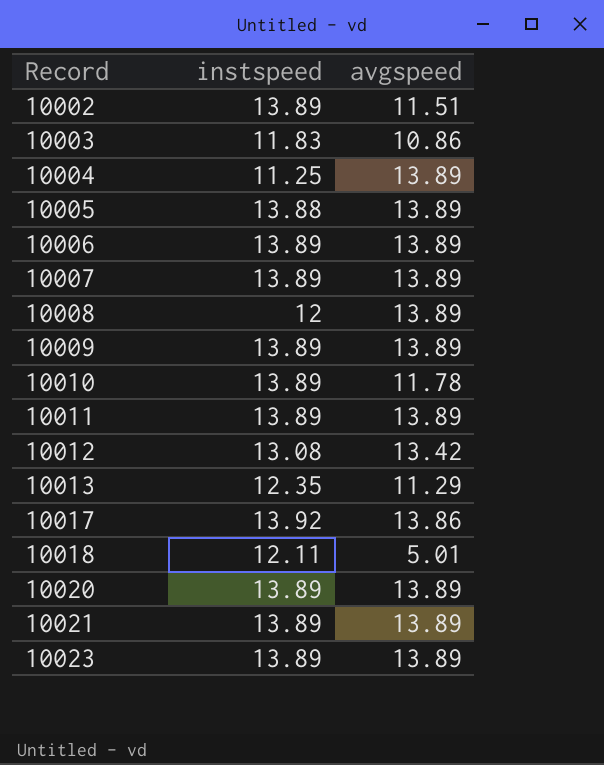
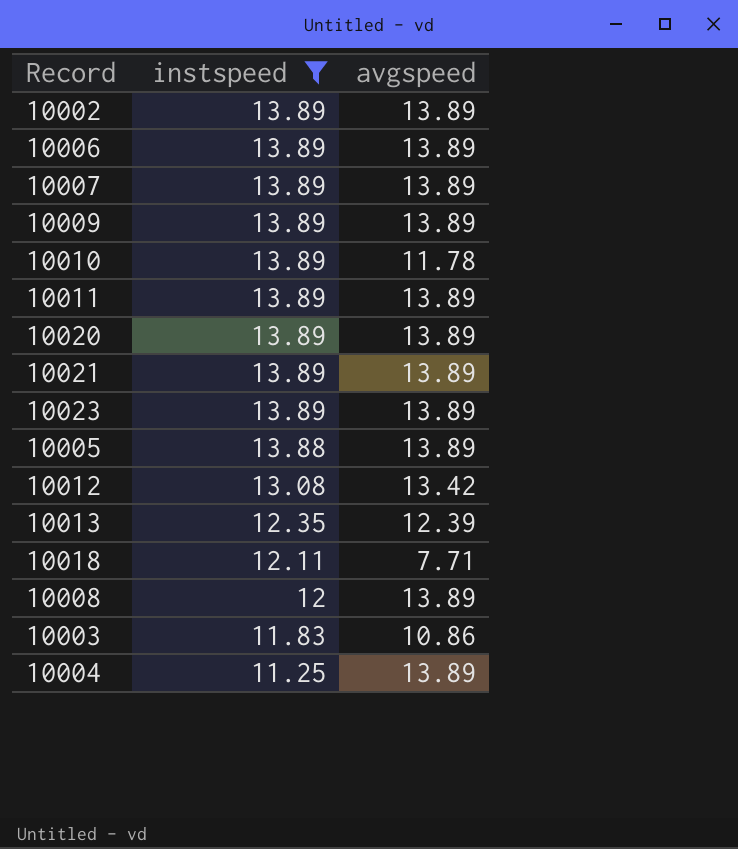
filter: none -> instspeed != 13.92
row order: Record ascending -> instspeed descending
10002 | avgspeed: 11.51 -> 13.89
10013 | avgspeed: 11.29 -> 12.39
10018 | avgspeed: 5.01 -> 7.71

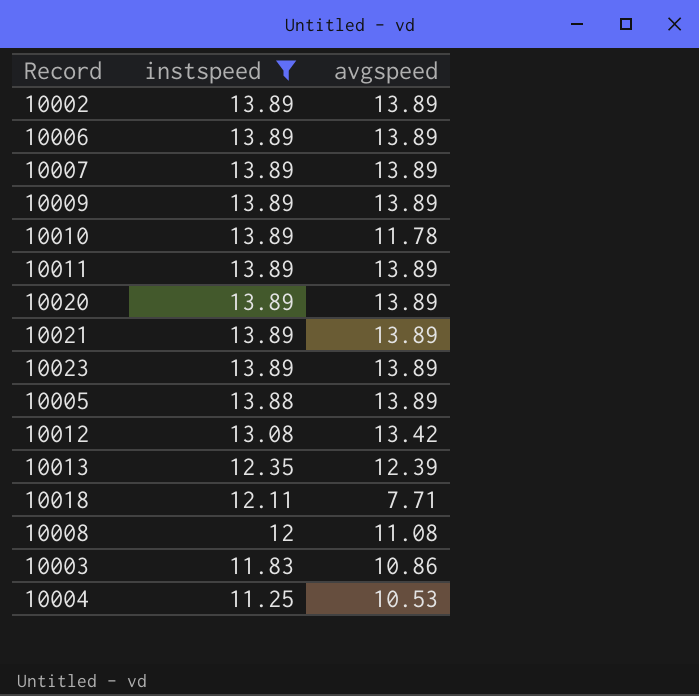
10008 | avgspeed: 13.89 -> 11.08
10004 | avgspeed: 13.89 -> 10.53

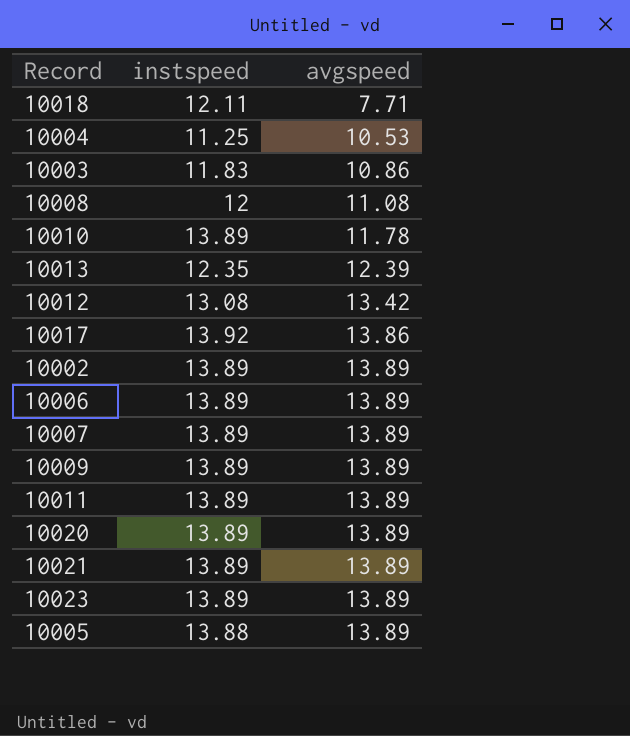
filter: instspeed != 13.92 -> none
row order: instspeed descending -> avgspeed ascending

